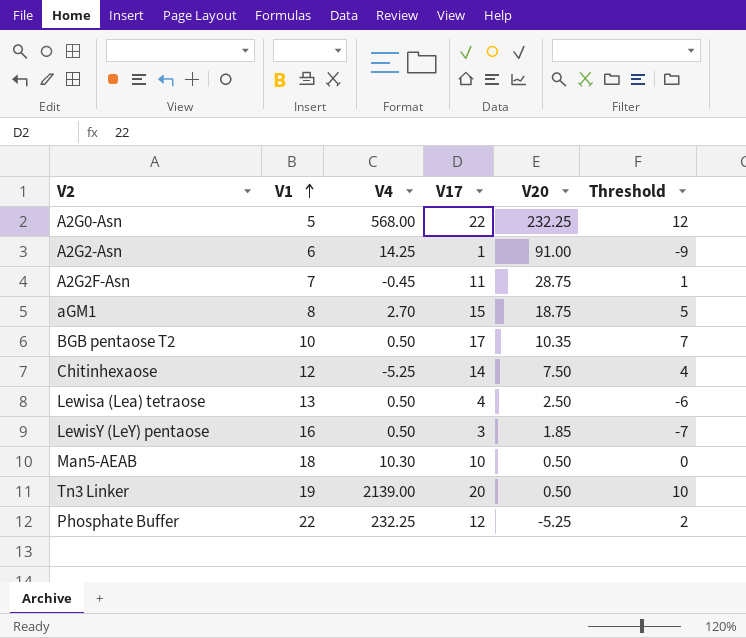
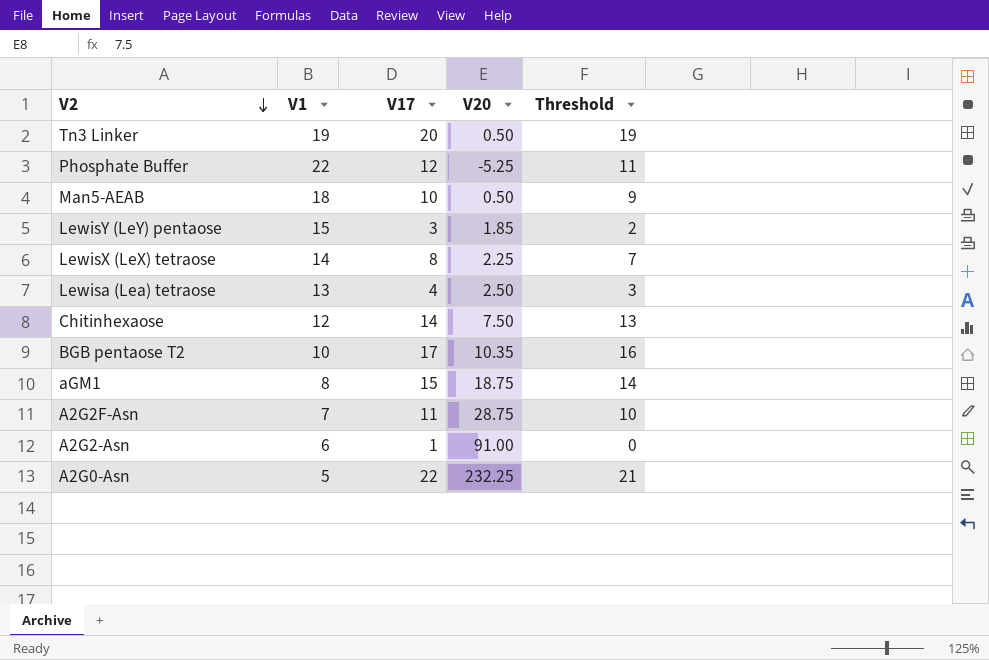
row order: V1 ascending -> V2 descending
column V4 | position: 3 -> none
column Threshold | formula: [V17] - 10 -> [V17] - 1
LewisY (LeY) pentaose | V1: 16 -> 15
row LewisX (LeX) tetraose: none -> 14 | 8 | 2.25 | 7

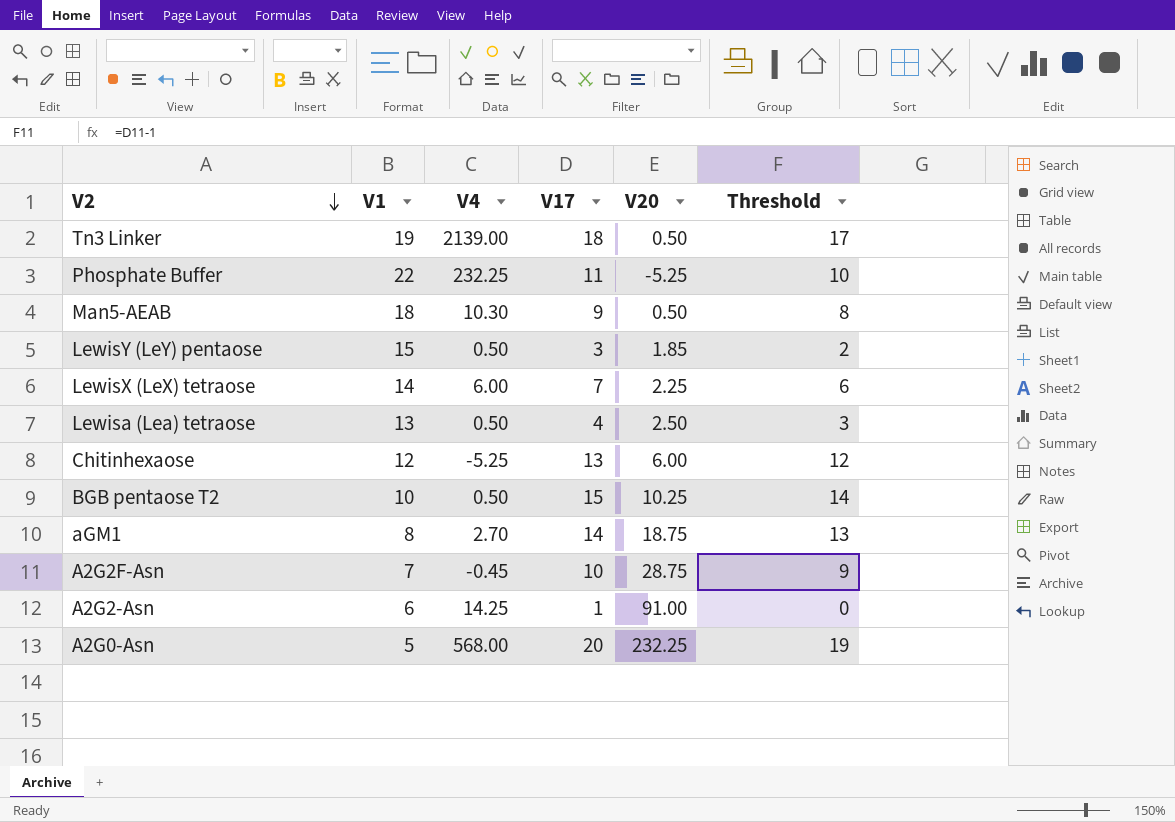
column V4 | position: none -> 3
Tn3 Linker | V17: 20 -> 18
Tn3 Linker | Threshold: 19 -> 17
Phosphate Buffer | V17: 12 -> 11
Phosphate Buffer | Threshold: 11 -> 10
Man5-AEAB | V17: 10 -> 9
Man5-AEAB | Threshold: 9 -> 8
LewisX (LeX) tetraose | V17: 8 -> 7
LewisX (LeX) tetraose | Threshold: 7 -> 6
Chitinhexaose | V17: 14 -> 13
Chitinhexaose | V20: 7.50 -> 6.00
Chitinhexaose | Threshold: 13 -> 12
BGB pentaose T2 | V17: 17 -> 15
BGB pentaose T2 | V20: 10.35 -> 10.25
BGB pentaose T2 | Threshold: 16 -> 14
aGM1 | V17: 15 -> 14
aGM1 | Threshold: 14 -> 13
A2G2F-Asn | V17: 11 -> 10
A2G2F-Asn | Threshold: 10 -> 9
A2G0-Asn | V17: 22 -> 20
A2G0-Asn | Threshold: 21 -> 19

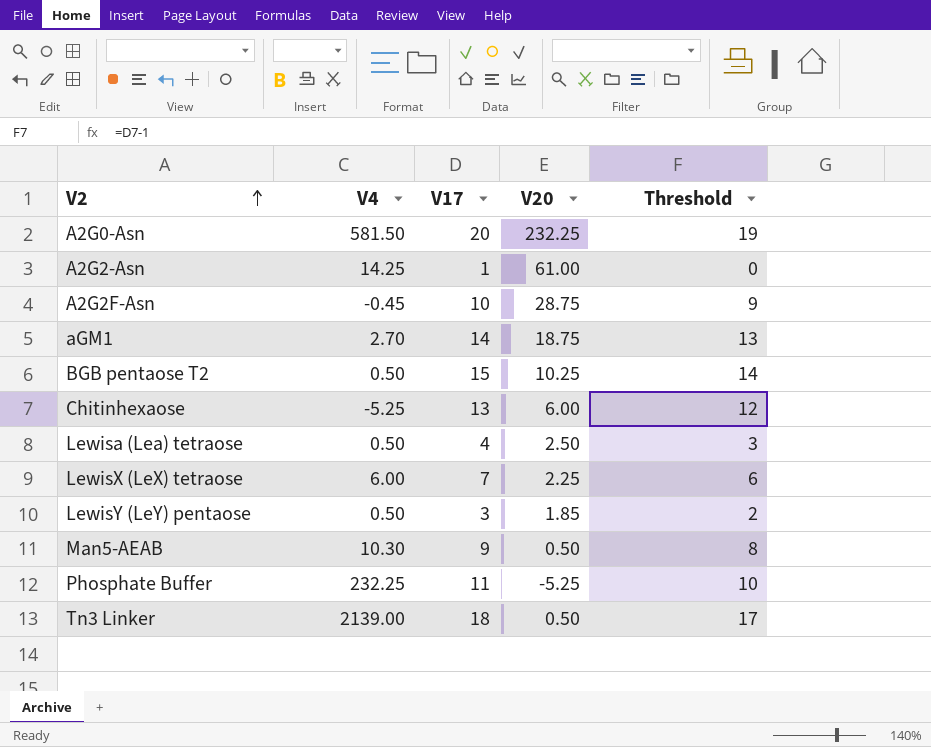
row order: V2 descending -> V2 ascending
column V1 | position: 2 -> none
A2G0-Asn | V4: 568.00 -> 581.50
A2G2-Asn | V20: 91.00 -> 61.00

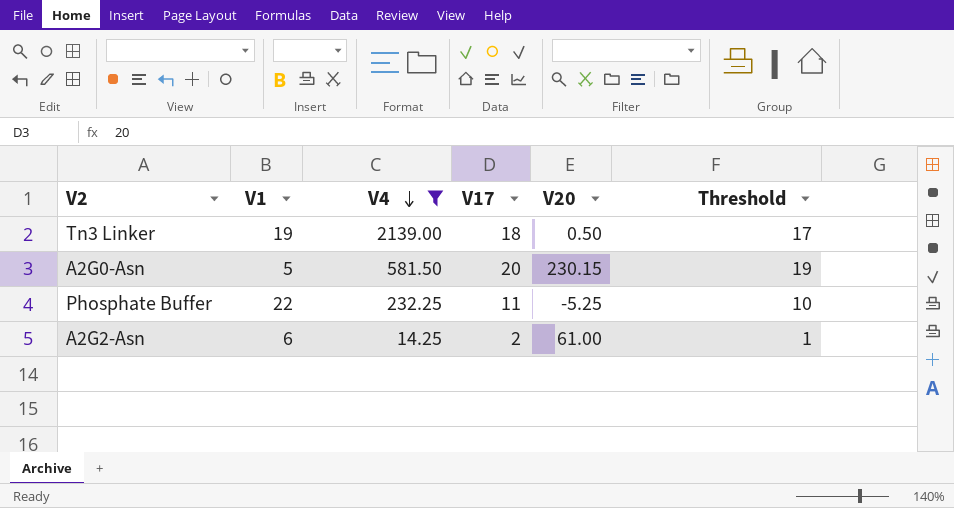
filter: none -> V4 >= 14.25
row order: V2 ascending -> V4 descending
column V1 | position: none -> 2
A2G0-Asn | V20: 232.25 -> 230.15
A2G2-Asn | V17: 1 -> 2
A2G2-Asn | Threshold: 0 -> 1

